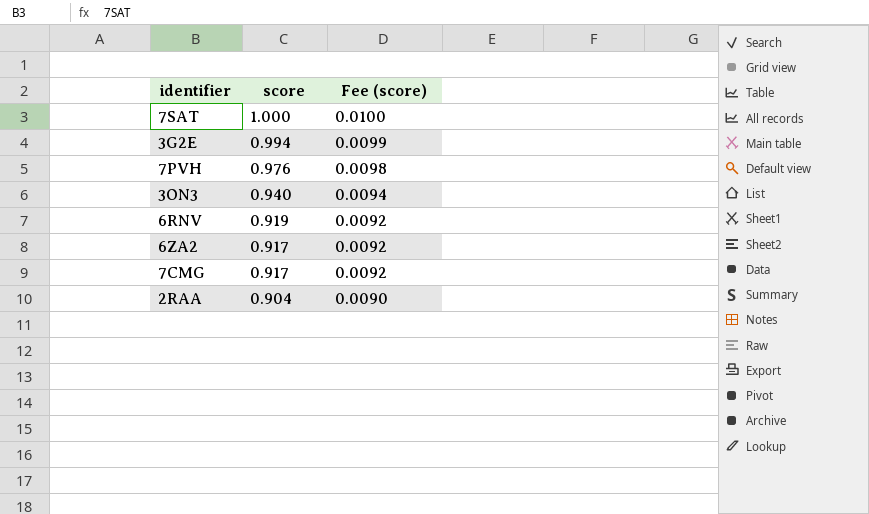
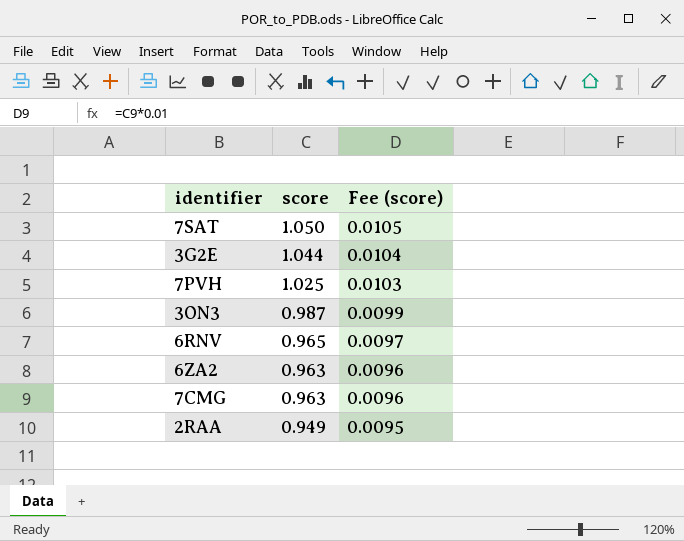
7SAT | score: 1.000 -> 1.050
7SAT | Fee (score): 0.0100 -> 0.0105
3G2E | score: 0.994 -> 1.044
3G2E | Fee (score): 0.0099 -> 0.0104
7PVH | score: 0.976 -> 1.025
7PVH | Fee (score): 0.0098 -> 0.0103
3ON3 | score: 0.940 -> 0.987
3ON3 | Fee (score): 0.0094 -> 0.0099
6RNV | score: 0.919 -> 0.965
6RNV | Fee (score): 0.0092 -> 0.0097
6ZA2 | score: 0.917 -> 0.963
6ZA2 | Fee (score): 0.0092 -> 0.0096
7CMG | score: 0.917 -> 0.963
7CMG | Fee (score): 0.0092 -> 0.0096
2RAA | score: 0.904 -> 0.949
2RAA | Fee (score): 0.0090 -> 0.0095

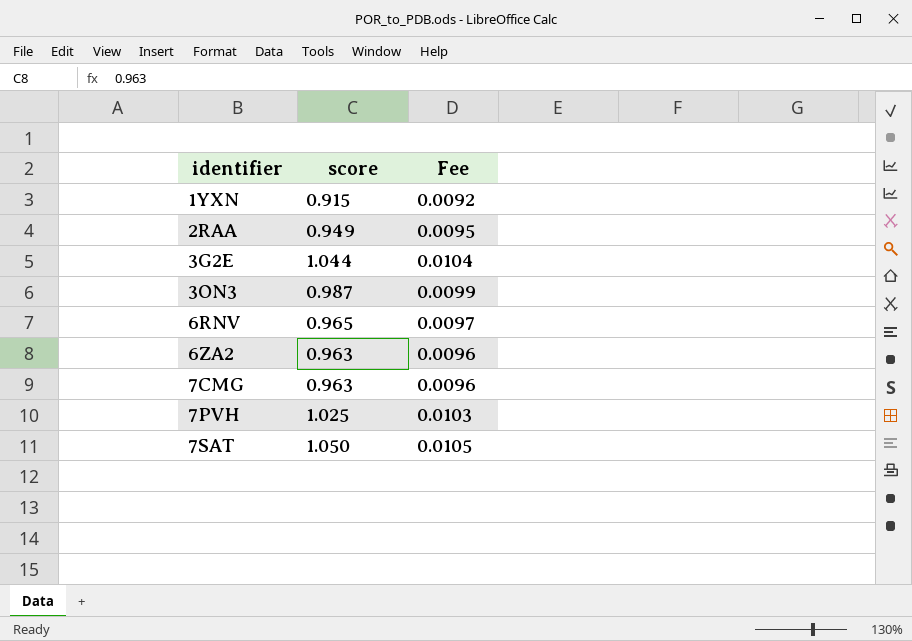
row order: score descending -> identifier ascending
column name: Fee (score) -> Fee
row 1YXN: none -> 0.915 | 0.0092

